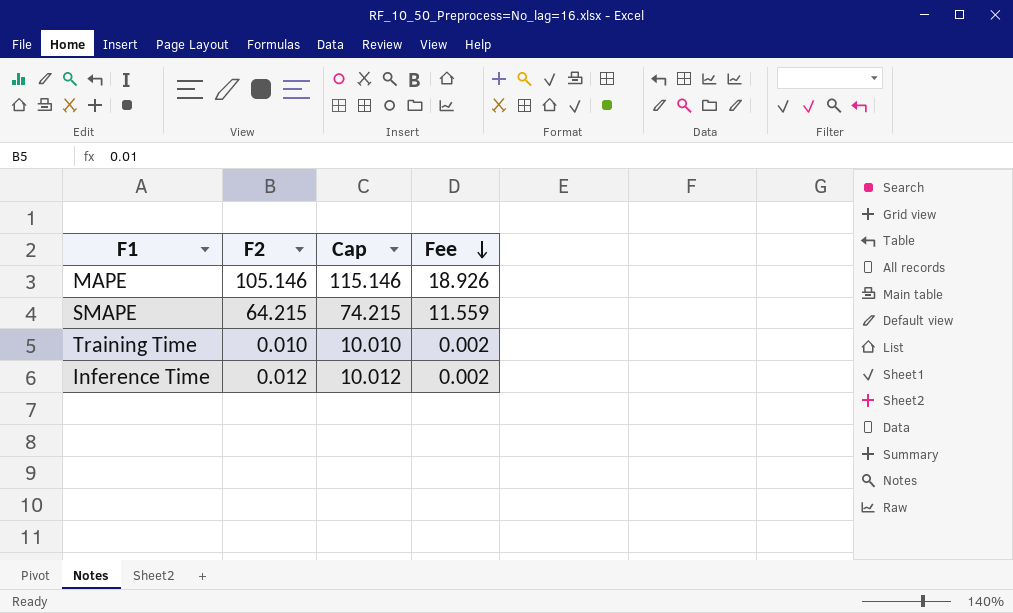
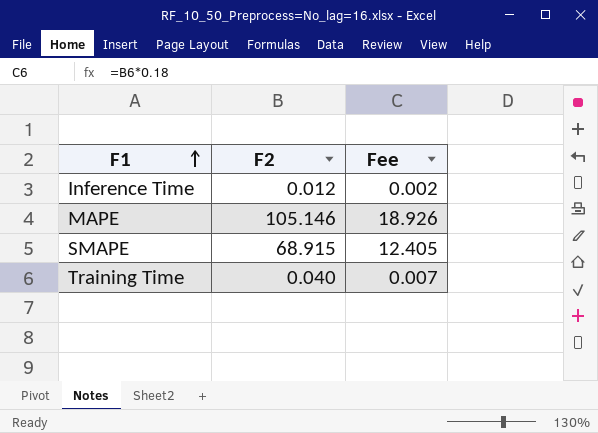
row order: Fee descending -> F1 ascending
column Cap | formula: [F2] + 10 -> none
SMAPE | F2: 64.215 -> 68.915
SMAPE | Fee: 11.559 -> 12.405
Training Time | F2: 0.010 -> 0.040
Training Time | Fee: 0.002 -> 0.007

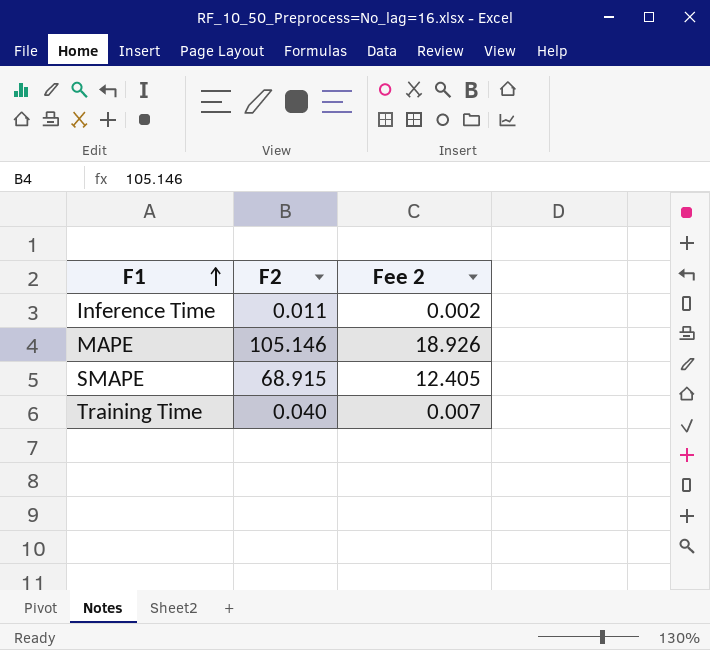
column name: Fee -> Fee 2
Inference Time | F2: 0.012 -> 0.011

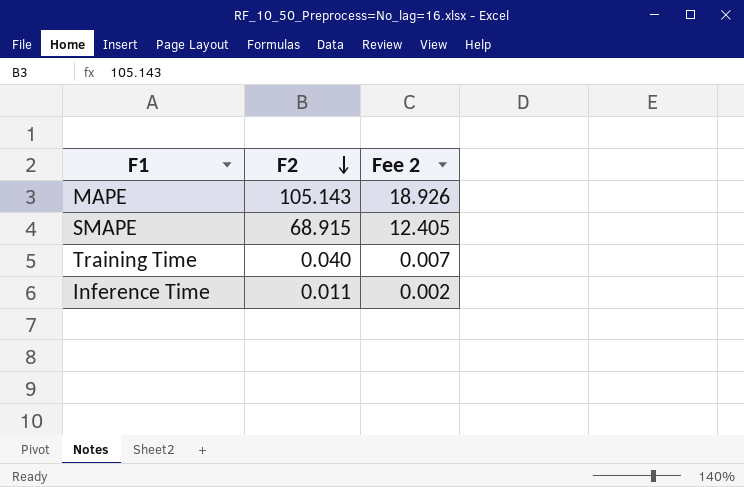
row order: F1 ascending -> F2 descending
MAPE | F2: 105.146 -> 105.143

